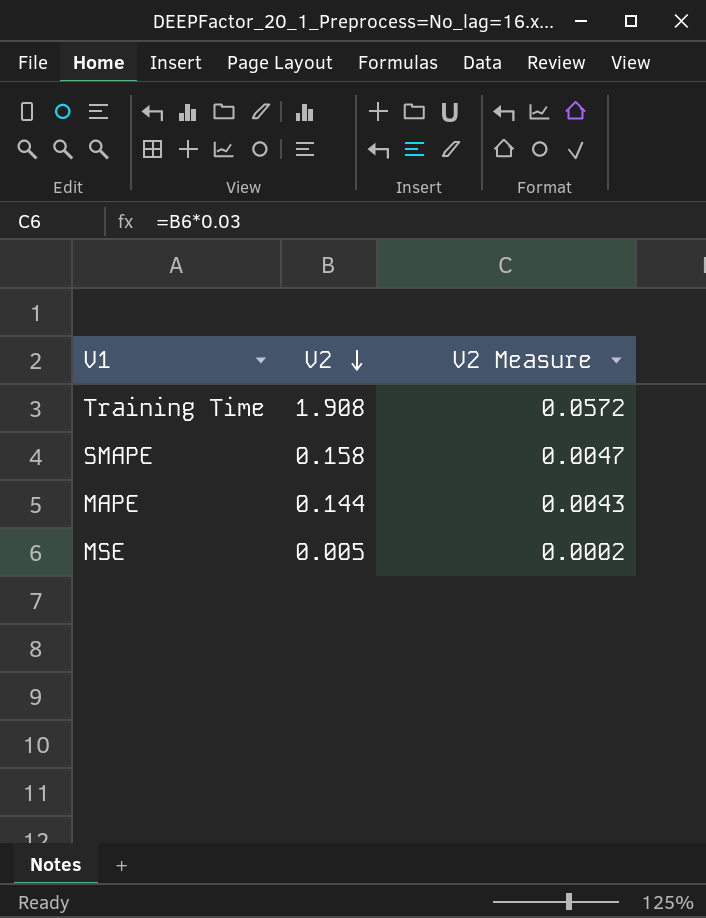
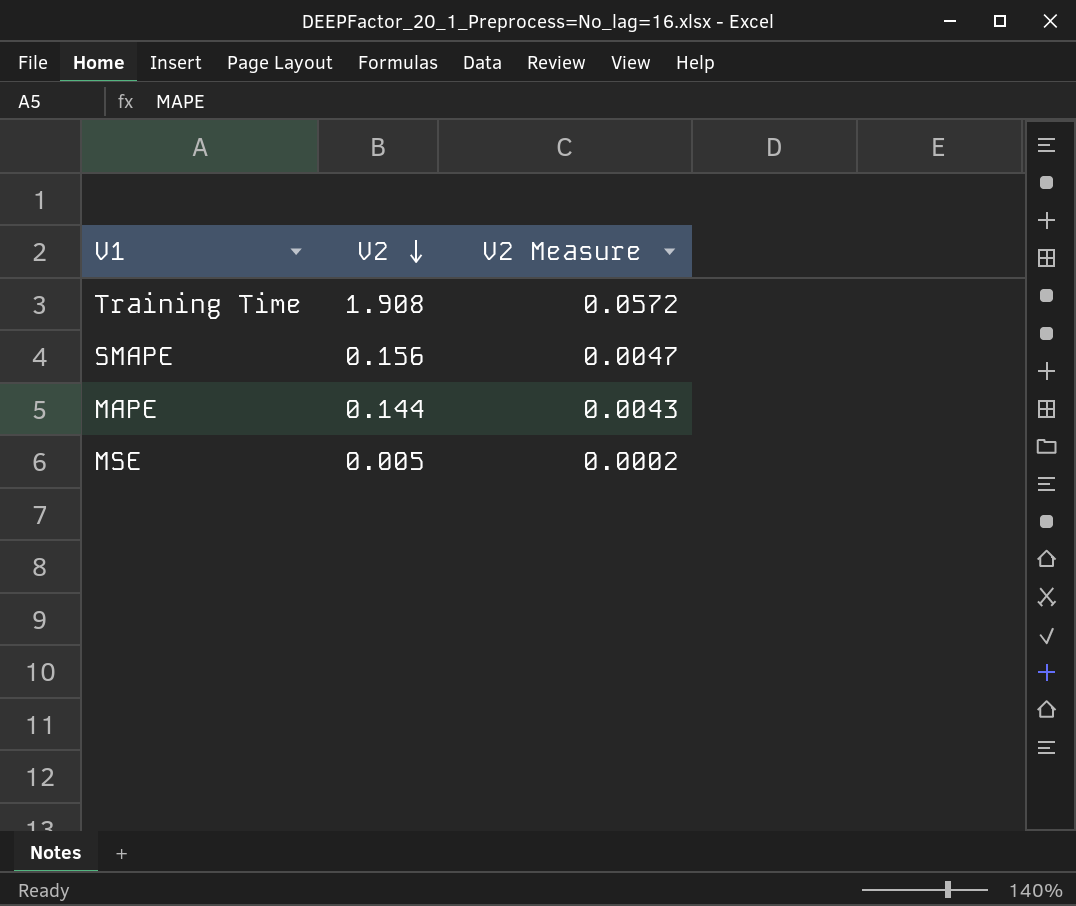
SMAPE | V2: 0.158 -> 0.156

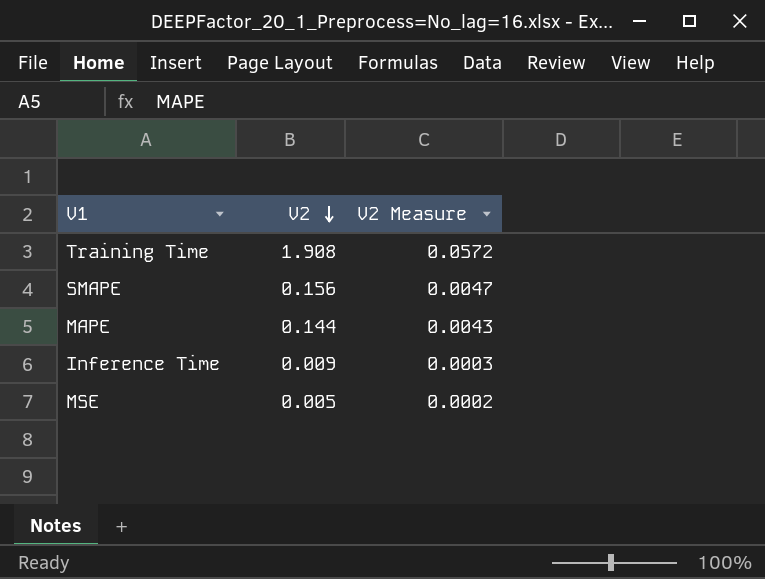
row Inference Time: none -> 0.009 | 0.0003

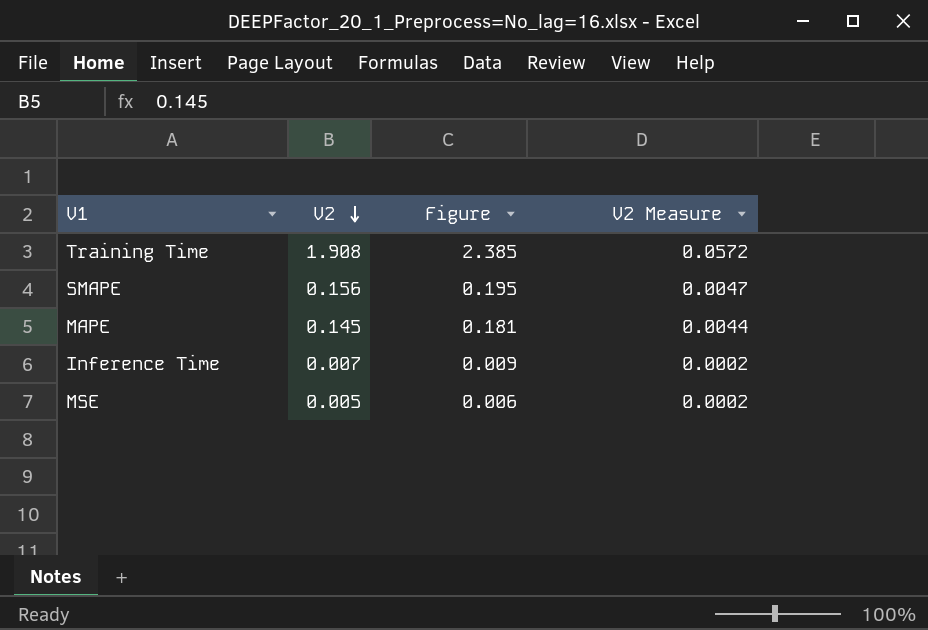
column Figure | formula: none -> [V2] * 1.25
MAPE | V2: 0.144 -> 0.145
MAPE | V2 Measure: 0.0043 -> 0.0044
Inference Time | V2: 0.009 -> 0.007
Inference Time | V2 Measure: 0.0003 -> 0.0002

